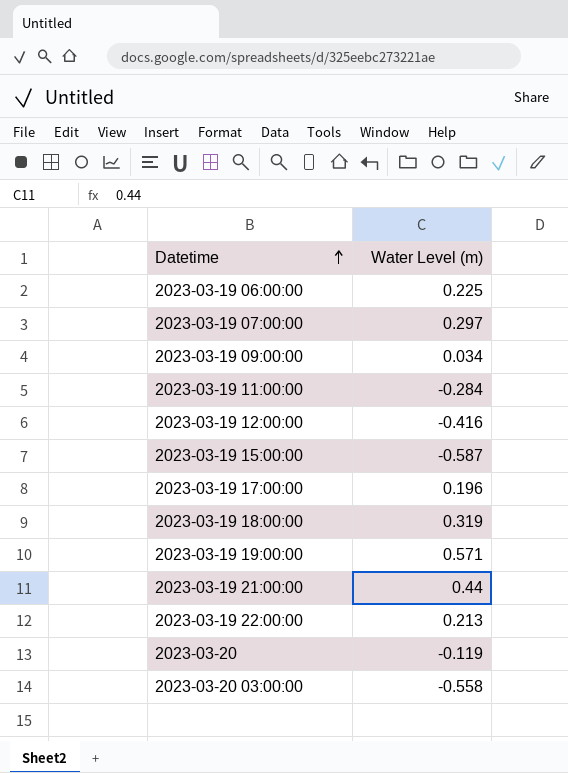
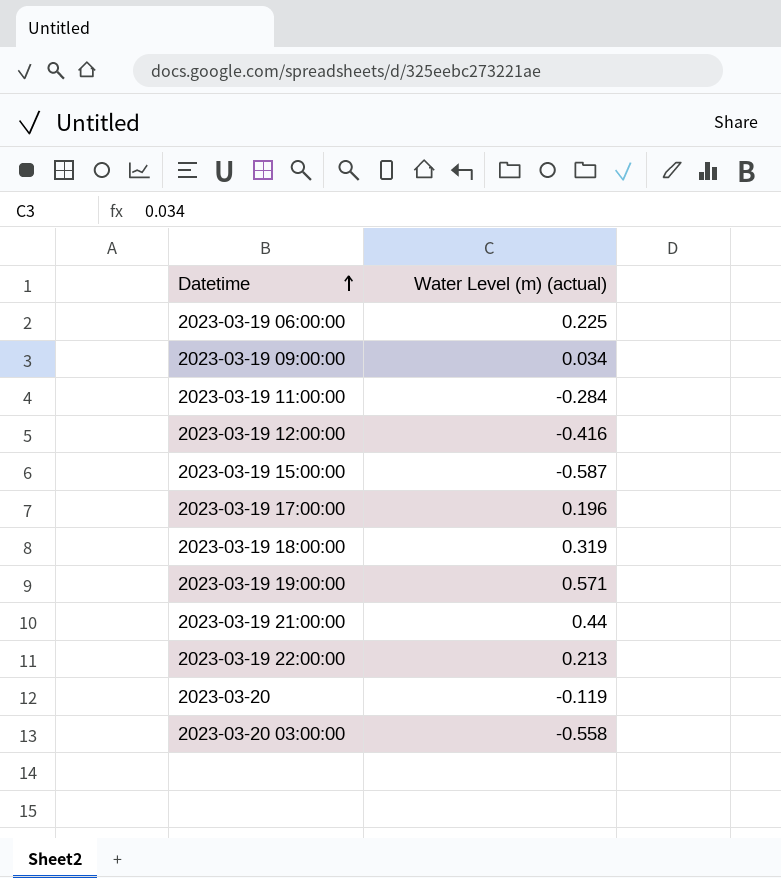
column name: Water Level (m) -> Water Level (m) (actual)
row 2023-03-19 07:00:00: 0.297 -> none

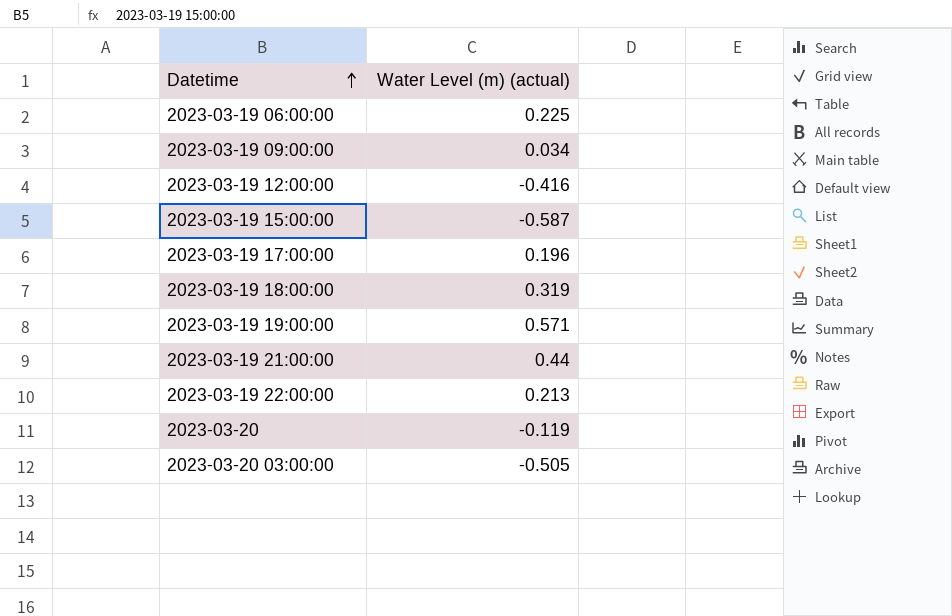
row 2023-03-19 11:00:00: -0.284 -> none
2023-03-20 03:00:00 | Water Level (m) (actual): -0.558 -> -0.505

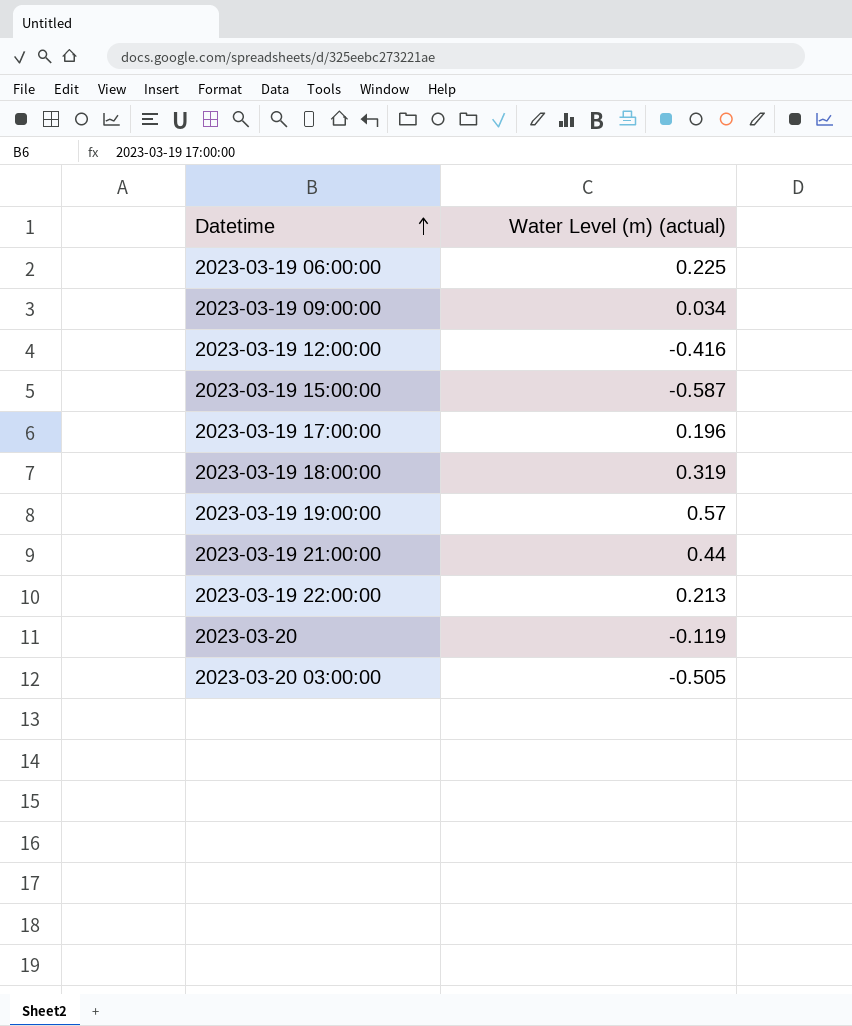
2023-03-19 19:00:00 | Water Level (m) (actual): 0.571 -> 0.57

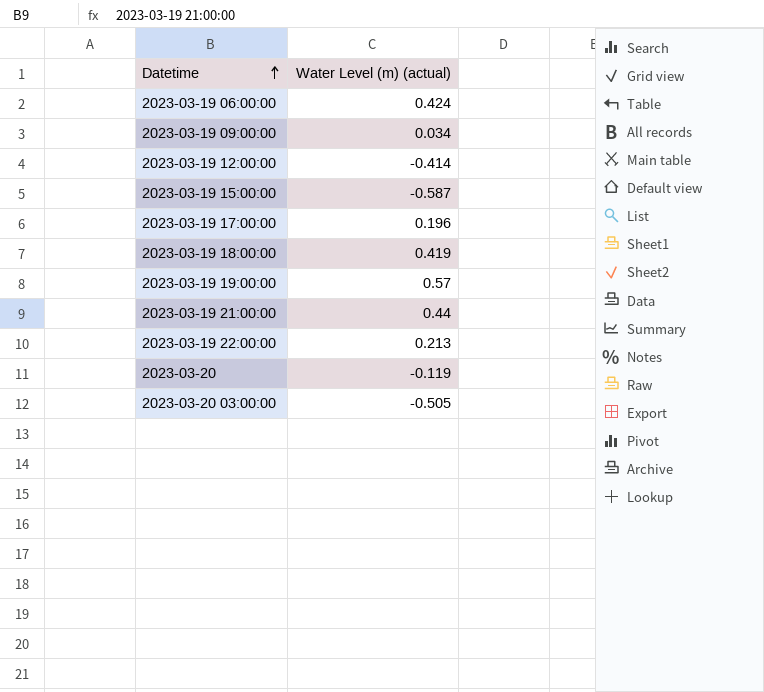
2023-03-19 06:00:00 | Water Level (m) (actual): 0.225 -> 0.424
2023-03-19 12:00:00 | Water Level (m) (actual): -0.416 -> -0.414
2023-03-19 18:00:00 | Water Level (m) (actual): 0.319 -> 0.419

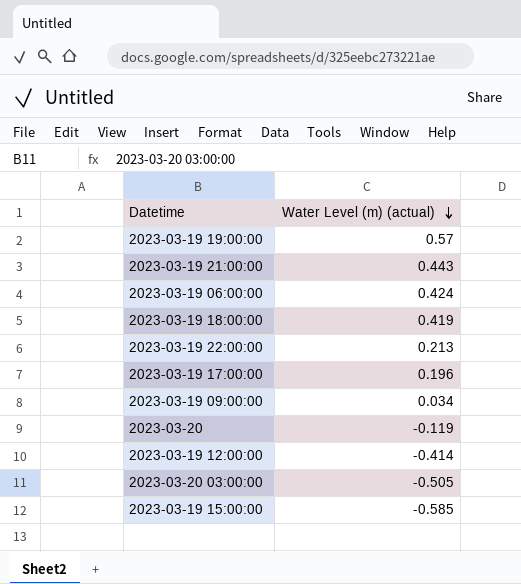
row order: Datetime ascending -> Water Level (m) (actual) descending
2023-03-19 21:00:00 | Water Level (m) (actual): 0.44 -> 0.443
2023-03-19 15:00:00 | Water Level (m) (actual): -0.587 -> -0.585

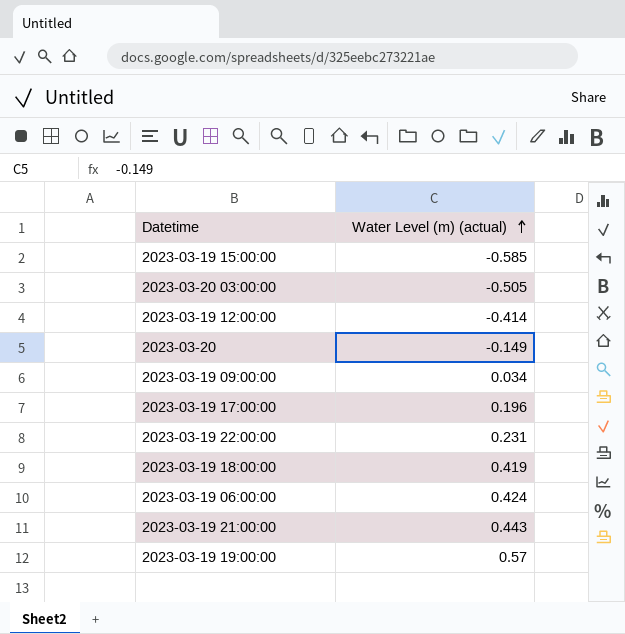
row order: Water Level (m) (actual) descending -> Water Level (m) (actual) ascending
2023-03-20 | Water Level (m) (actual): -0.119 -> -0.149
2023-03-19 22:00:00 | Water Level (m) (actual): 0.213 -> 0.231

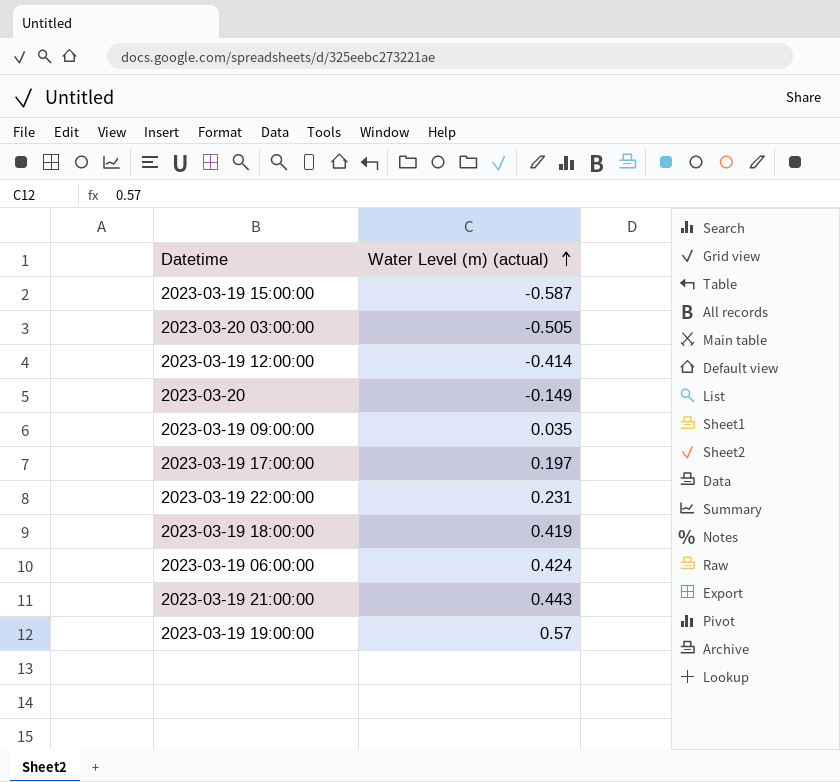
2023-03-19 15:00:00 | Water Level (m) (actual): -0.585 -> -0.587
2023-03-19 09:00:00 | Water Level (m) (actual): 0.034 -> 0.035
2023-03-19 17:00:00 | Water Level (m) (actual): 0.196 -> 0.197

